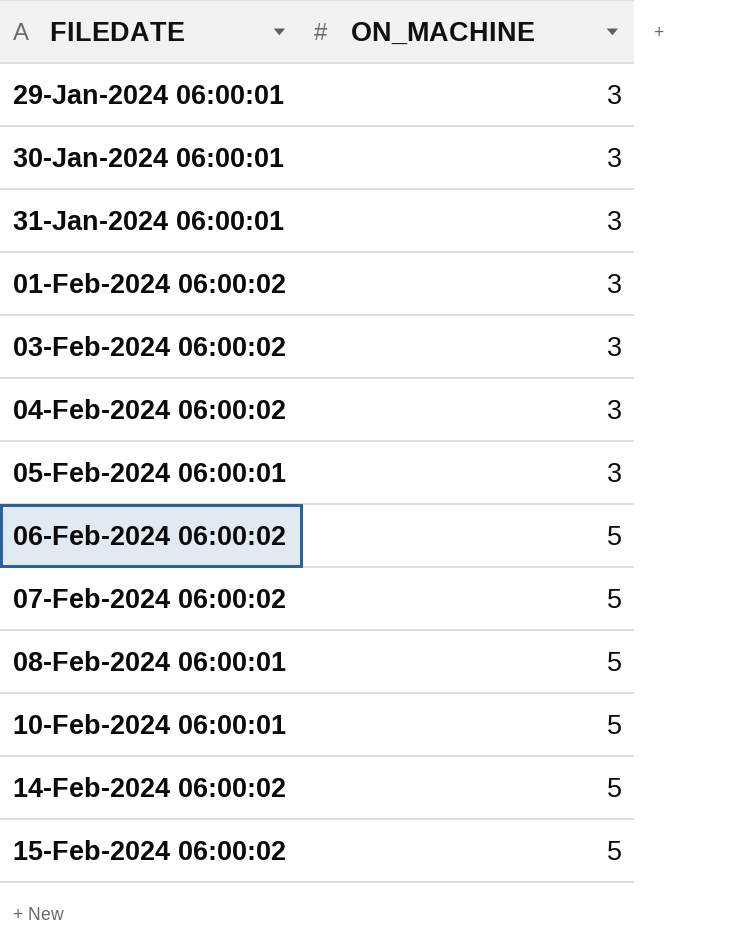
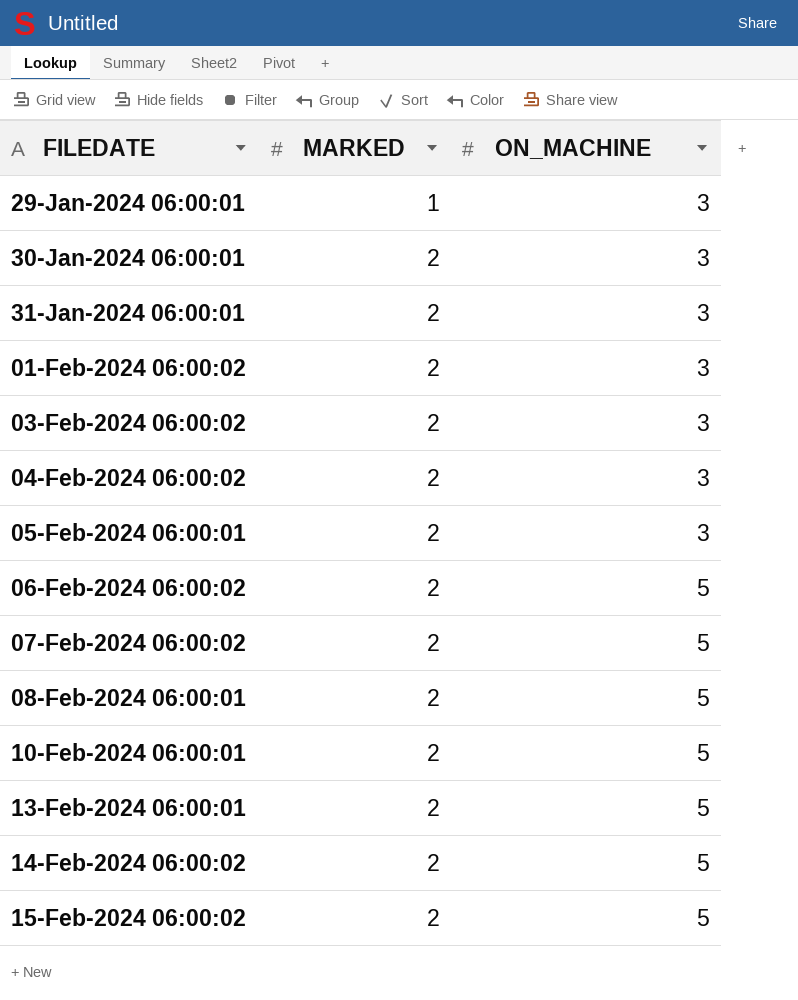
column MARKED | position: none -> 2
row 13-Feb-2024 06:00:01: none -> 2 | 5

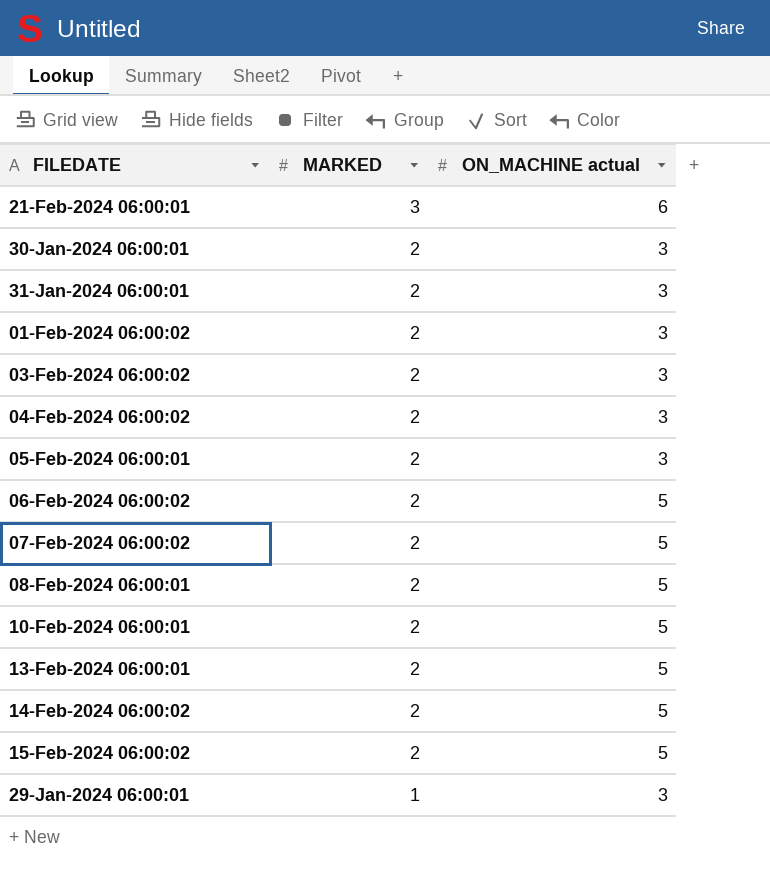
row order: FILEDATE ascending -> MARKED descending
column name: ON_MACHINE -> ON_MACHINE actual
row 21-Feb-2024 06:00:01: none -> 3 | 6

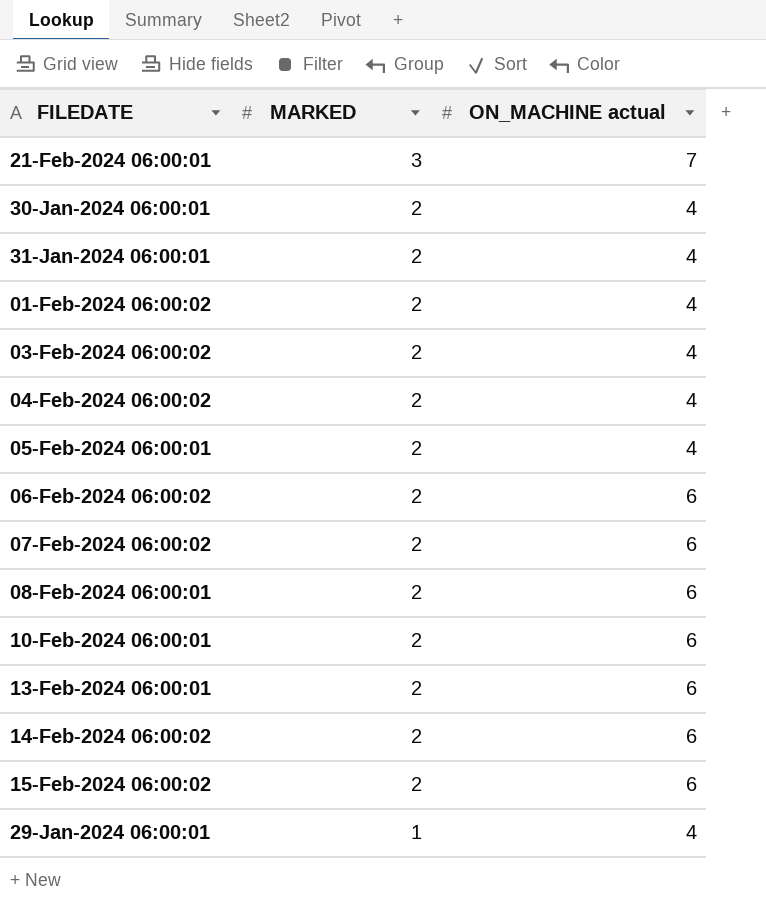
21-Feb-2024 06:00:01 | ON_MACHINE actual: 6 -> 7
30-Jan-2024 06:00:01 | ON_MACHINE actual: 3 -> 4
31-Jan-2024 06:00:01 | ON_MACHINE actual: 3 -> 4
01-Feb-2024 06:00:02 | ON_MACHINE actual: 3 -> 4
03-Feb-2024 06:00:02 | ON_MACHINE actual: 3 -> 4
04-Feb-2024 06:00:02 | ON_MACHINE actual: 3 -> 4
05-Feb-2024 06:00:01 | ON_MACHINE actual: 3 -> 4
06-Feb-2024 06:00:02 | ON_MACHINE actual: 5 -> 6
07-Feb-2024 06:00:02 | ON_MACHINE actual: 5 -> 6
08-Feb-2024 06:00:01 | ON_MACHINE actual: 5 -> 6
10-Feb-2024 06:00:01 | ON_MACHINE actual: 5 -> 6
13-Feb-2024 06:00:01 | ON_MACHINE actual: 5 -> 6
14-Feb-2024 06:00:02 | ON_MACHINE actual: 5 -> 6
15-Feb-2024 06:00:02 | ON_MACHINE actual: 5 -> 6
29-Jan-2024 06:00:01 | ON_MACHINE actual: 3 -> 4

